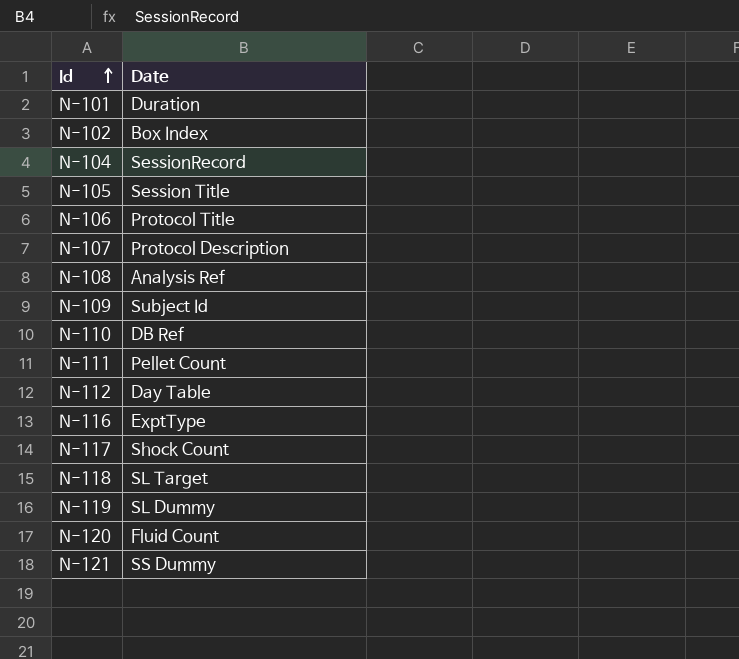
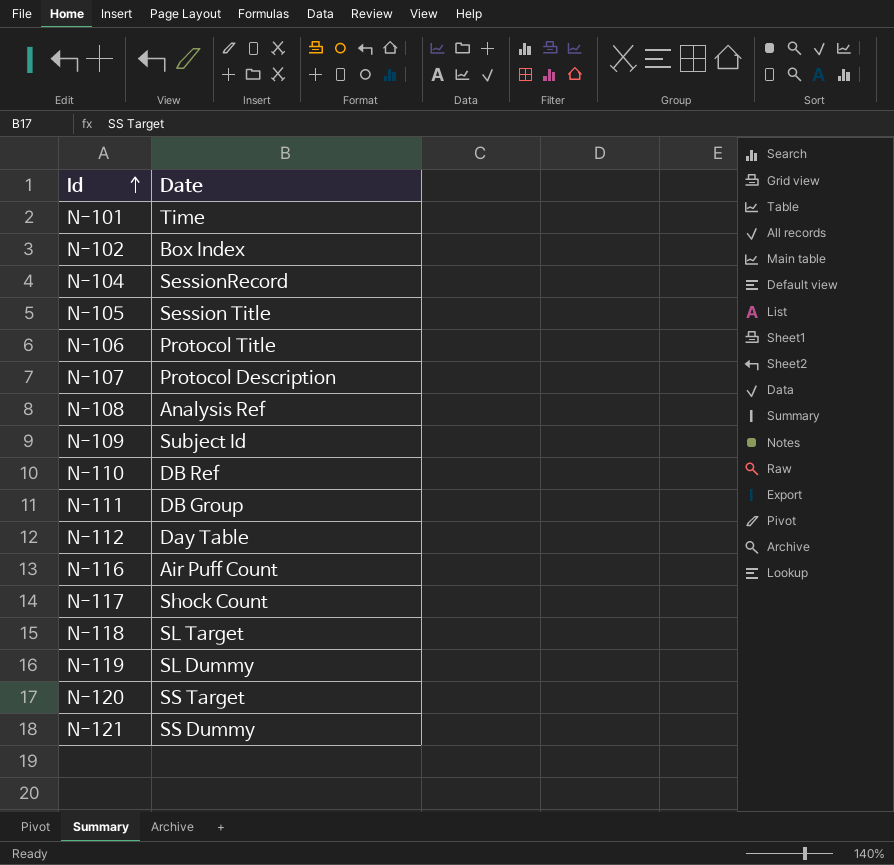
N-101 | Date: Duration -> Time
N-111 | Date: Pellet Count -> DB Group
N-116 | Date: ExptType -> Air Puff Count
N-120 | Date: Fluid Count -> SS Target

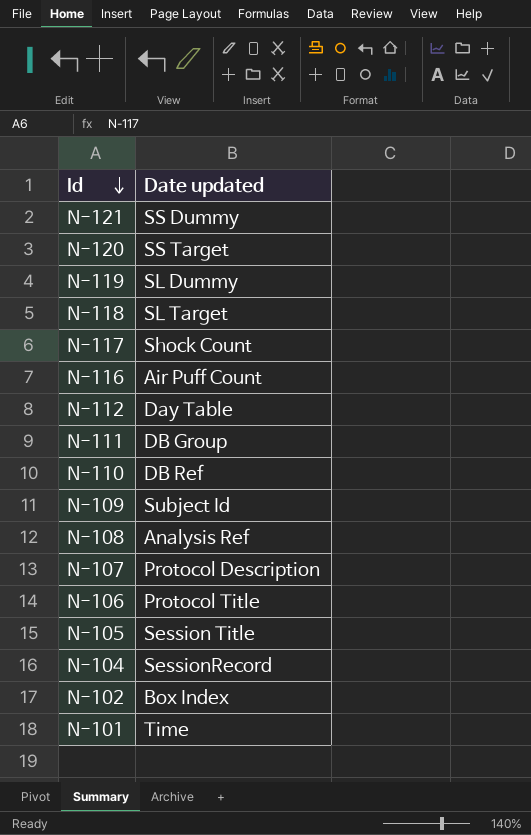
row order: Id ascending -> Id descending
column name: Date -> Date updated

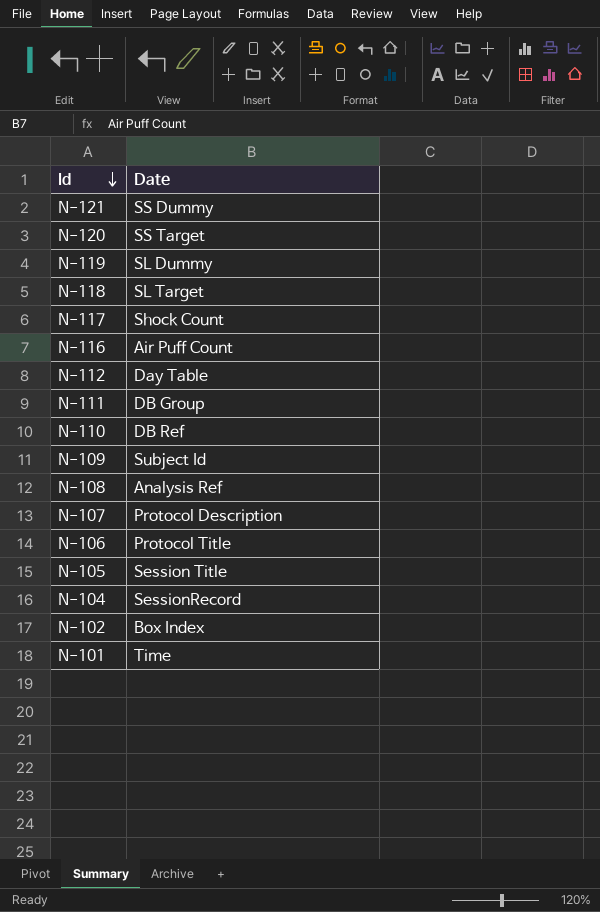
column name: Date updated -> Date

